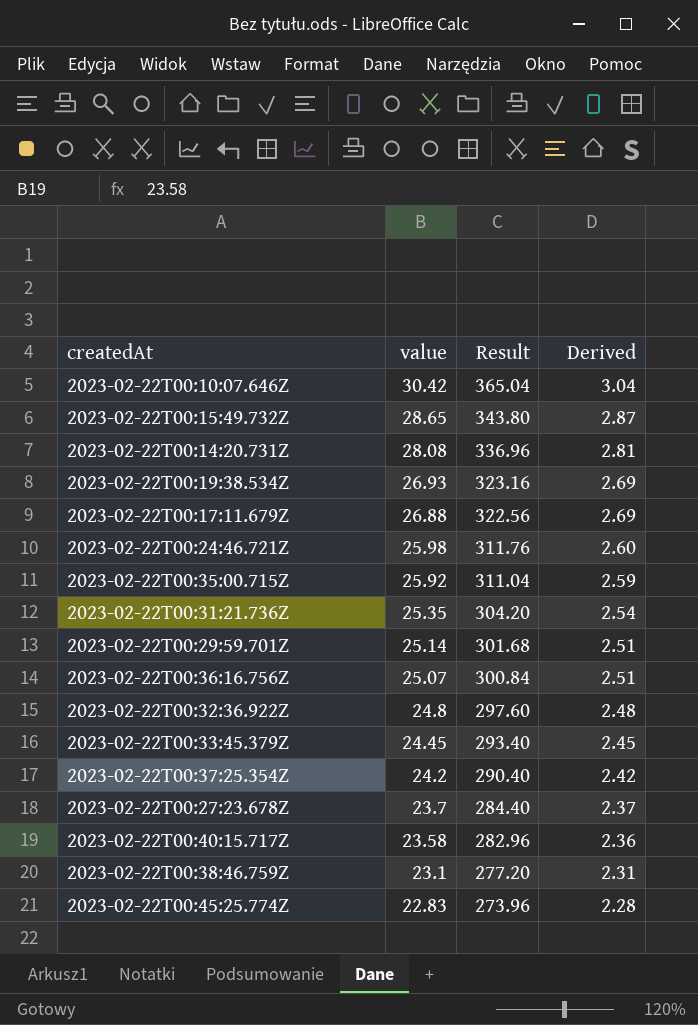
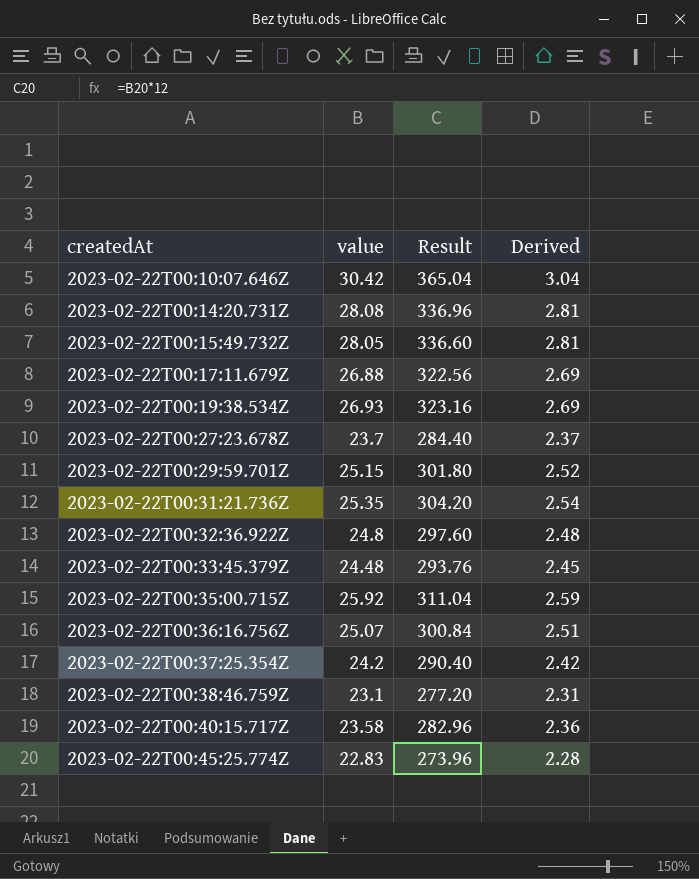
row order: value descending -> createdAt ascending
row 2023-02-22T00:24:46.721Z: 25.98 | 311.76 | 2.60 -> none
2023-02-22T00:15:49.732Z | value: 28.65 -> 28.05
2023-02-22T00:15:49.732Z | Result: 343.80 -> 336.60
2023-02-22T00:15:49.732Z | Derived: 2.87 -> 2.81
2023-02-22T00:29:59.701Z | value: 25.14 -> 25.15
2023-02-22T00:29:59.701Z | Result: 301.68 -> 301.80
2023-02-22T00:29:59.701Z | Derived: 2.51 -> 2.52
2023-02-22T00:33:45.379Z | value: 24.45 -> 24.48
2023-02-22T00:33:45.379Z | Result: 293.40 -> 293.76

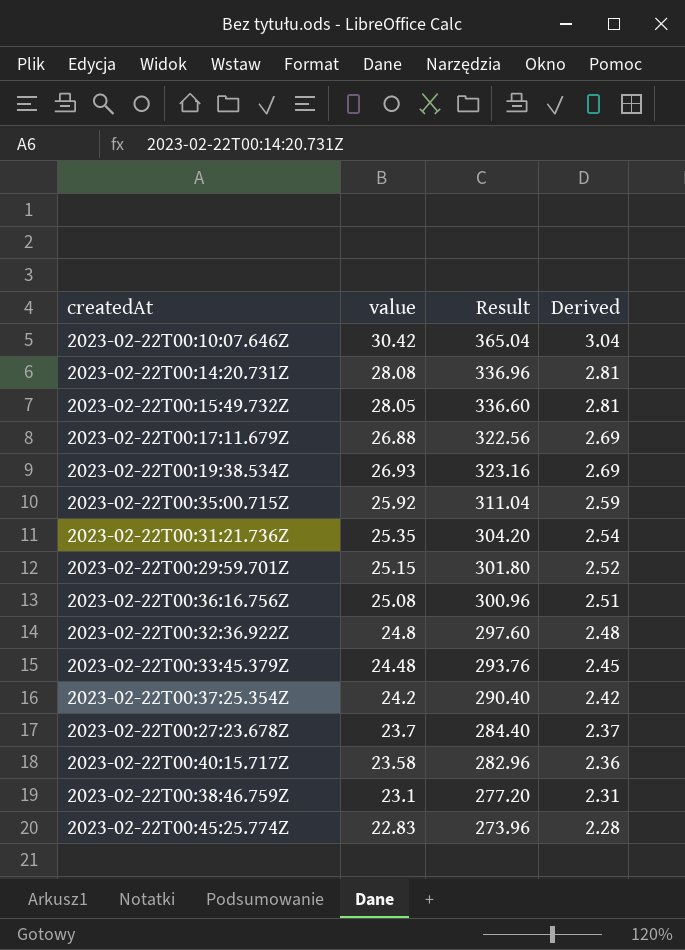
row order: createdAt ascending -> Derived descending
2023-02-22T00:36:16.756Z | value: 25.07 -> 25.08
2023-02-22T00:36:16.756Z | Result: 300.84 -> 300.96

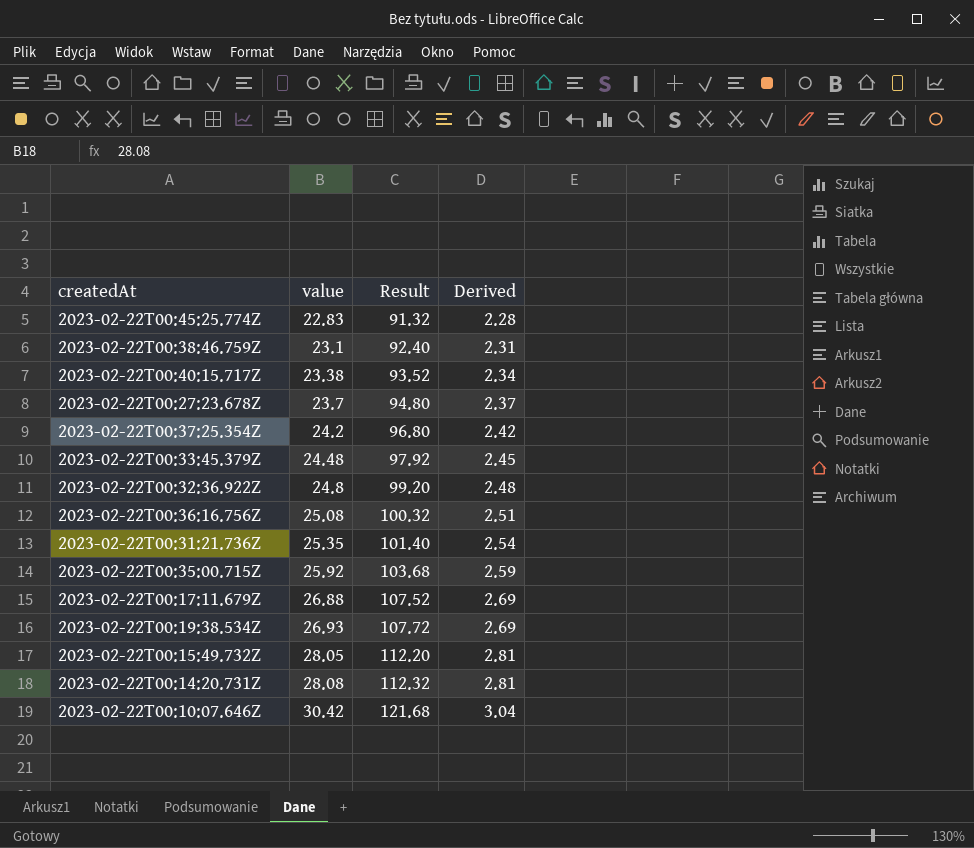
row order: Derived descending -> value ascending
column Result | formula: [value] * 12 -> [value] * 4
row 2023-02-22T00:29:59.701Z: 25.15 | 301.80 | 2.52 -> none
2023-02-22T00:40:15.717Z | value: 23.58 -> 23.38
2023-02-22T00:40:15.717Z | Derived: 2.36 -> 2.34

